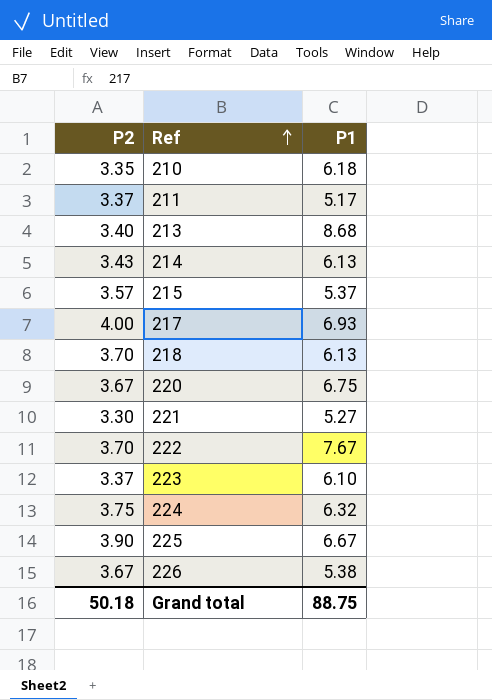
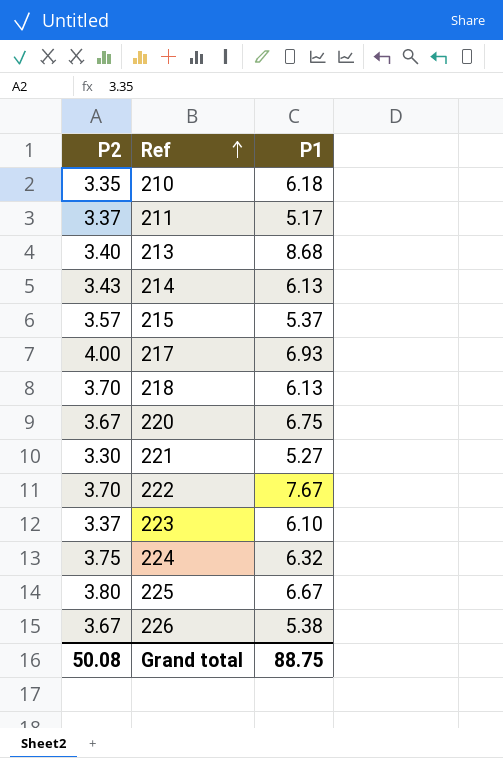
225 | P2: 3.90 -> 3.80
Grand total | P2: 50.18 -> 50.08

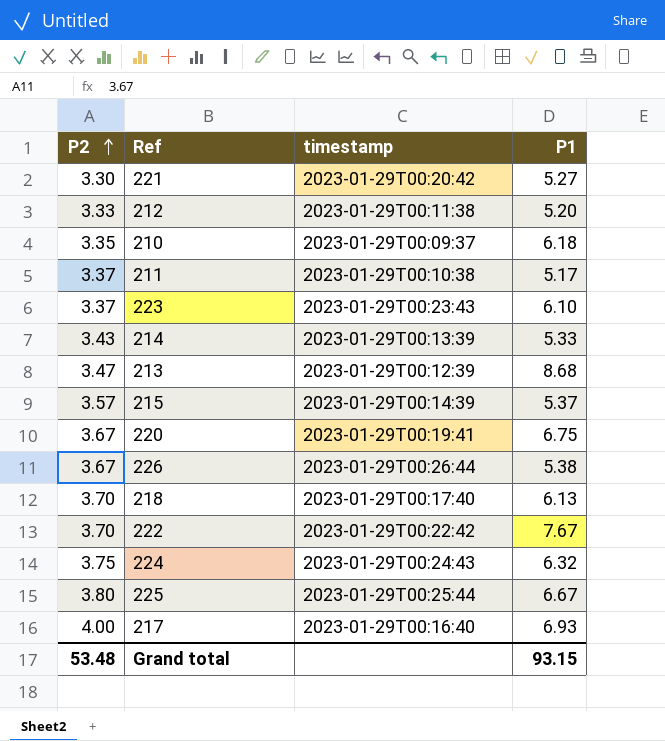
row order: Ref ascending -> P2 ascending
column timestamp | position: none -> 3
row 212: none -> 3.33 | 2023-01-29T00:11:38 | 5.20
214 | P1: 6.13 -> 5.33
213 | P2: 3.40 -> 3.47
Grand total | P2: 50.08 -> 53.48
Grand total | P1: 88.75 -> 93.15

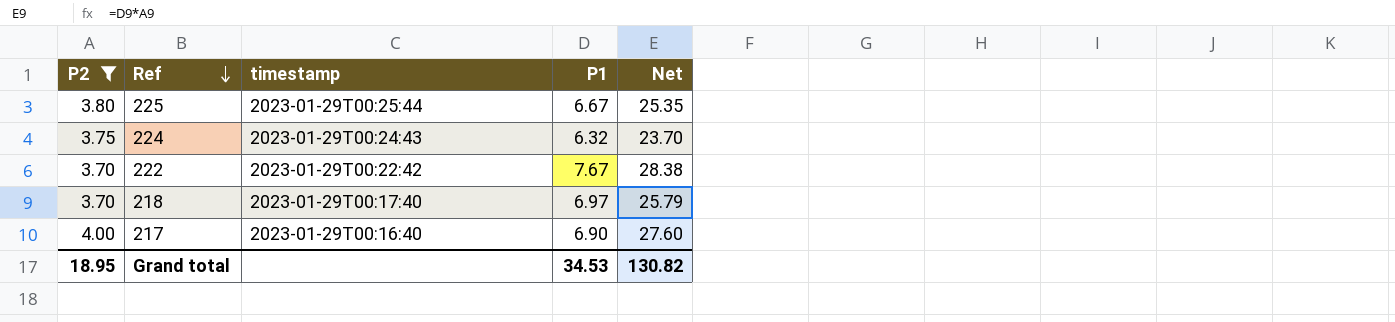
filter: none -> P2 >= 3.70
row order: P2 ascending -> Ref descending
column Net | formula: none -> [P2] * [P1]
218 | P1: 6.13 -> 6.97
217 | P1: 6.93 -> 6.90
Grand total | P2: 53.48 -> 18.95
Grand total | P1: 93.15 -> 34.53

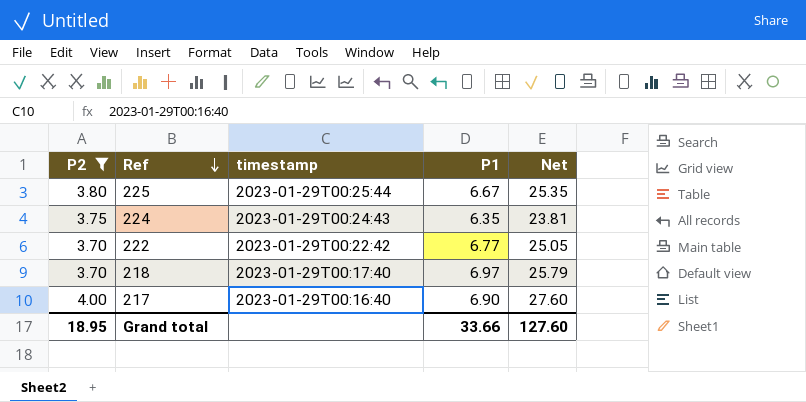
224 | P1: 6.32 -> 6.35
224 | Net: 23.70 -> 23.81
222 | P1: 7.67 -> 6.77
222 | Net: 28.38 -> 25.05
Grand total | P1: 34.53 -> 33.66
Grand total | Net: 130.82 -> 127.60

